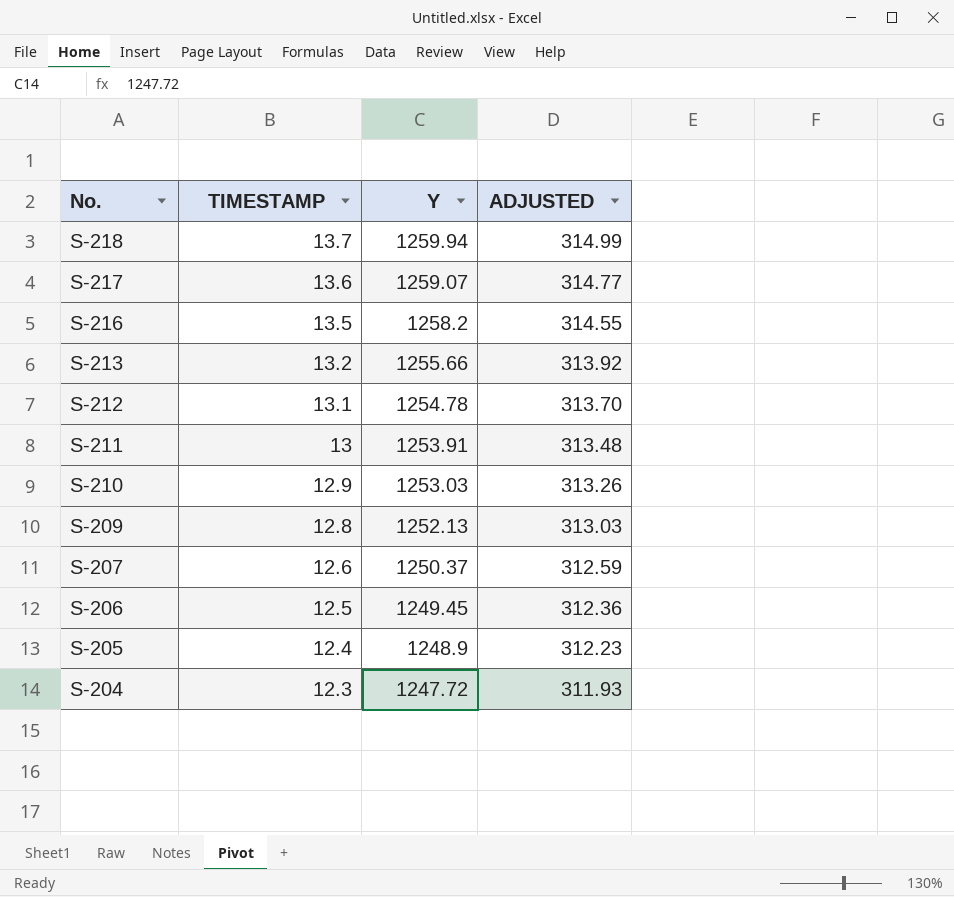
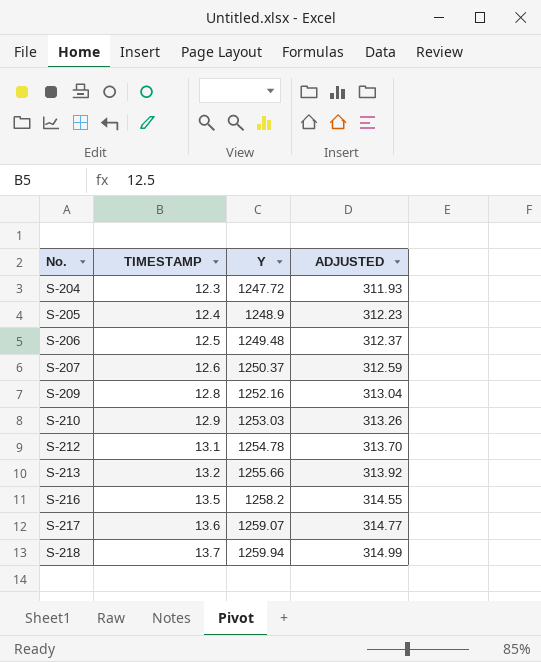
row order: No. descending -> No. ascending
row S-211: 13 | 1253.91 | 313.48 -> none
S-206 | Y: 1249.45 -> 1249.48
S-206 | ADJUSTED: 312.36 -> 312.37
S-209 | Y: 1252.13 -> 1252.16
S-209 | ADJUSTED: 313.03 -> 313.04

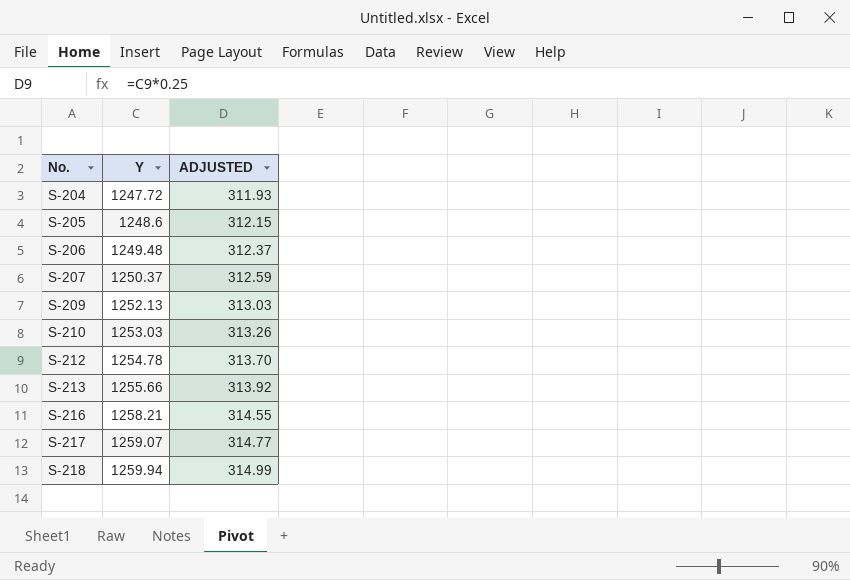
column TIMESTAMP | position: 2 -> none
S-205 | Y: 1248.9 -> 1248.6
S-205 | ADJUSTED: 312.23 -> 312.15
S-209 | Y: 1252.16 -> 1252.13
S-209 | ADJUSTED: 313.04 -> 313.03
S-216 | Y: 1258.2 -> 1258.21

